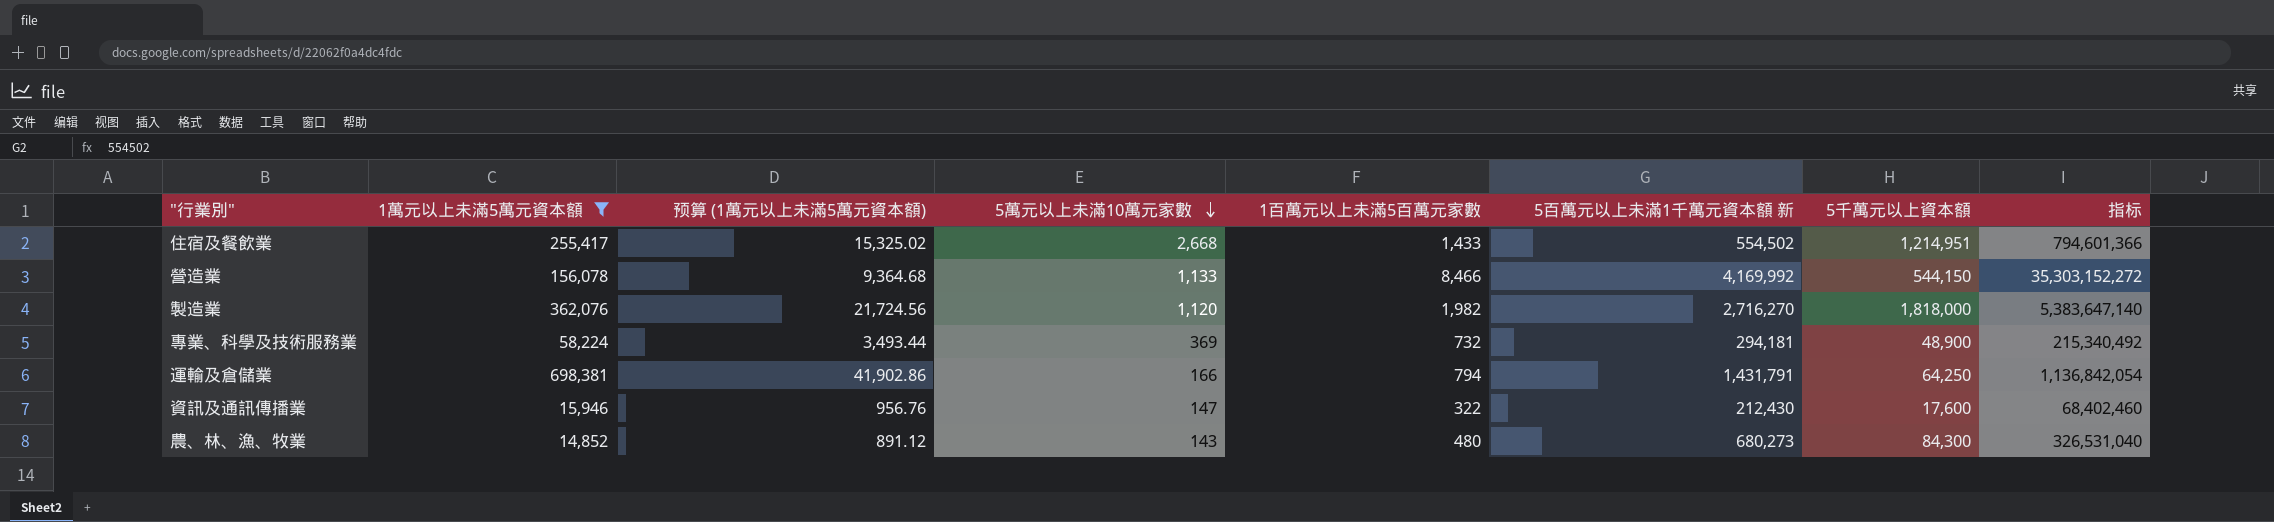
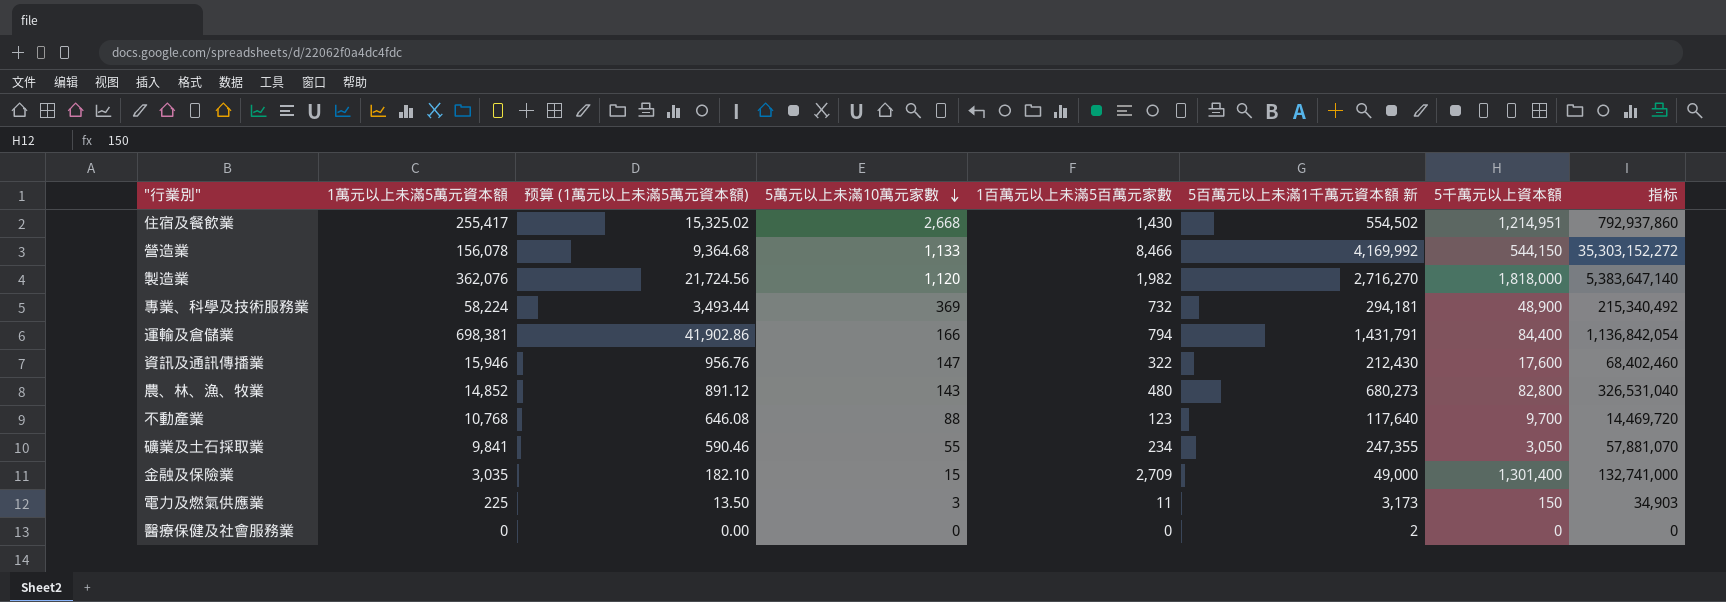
filter: 1萬元以上未滿5萬元資本額 >= 14,852 -> none
住宿及餐飲業 | 1百萬元以上未滿5百萬元家數: 1,433 -> 1,430
住宿及餐飲業 | 指标: 794,601,366 -> 792,937,860
運輸及倉儲業 | 5千萬元以上資本額: 64,250 -> 84,400
農、林、漁、牧業 | 5千萬元以上資本額: 84,300 -> 82,800

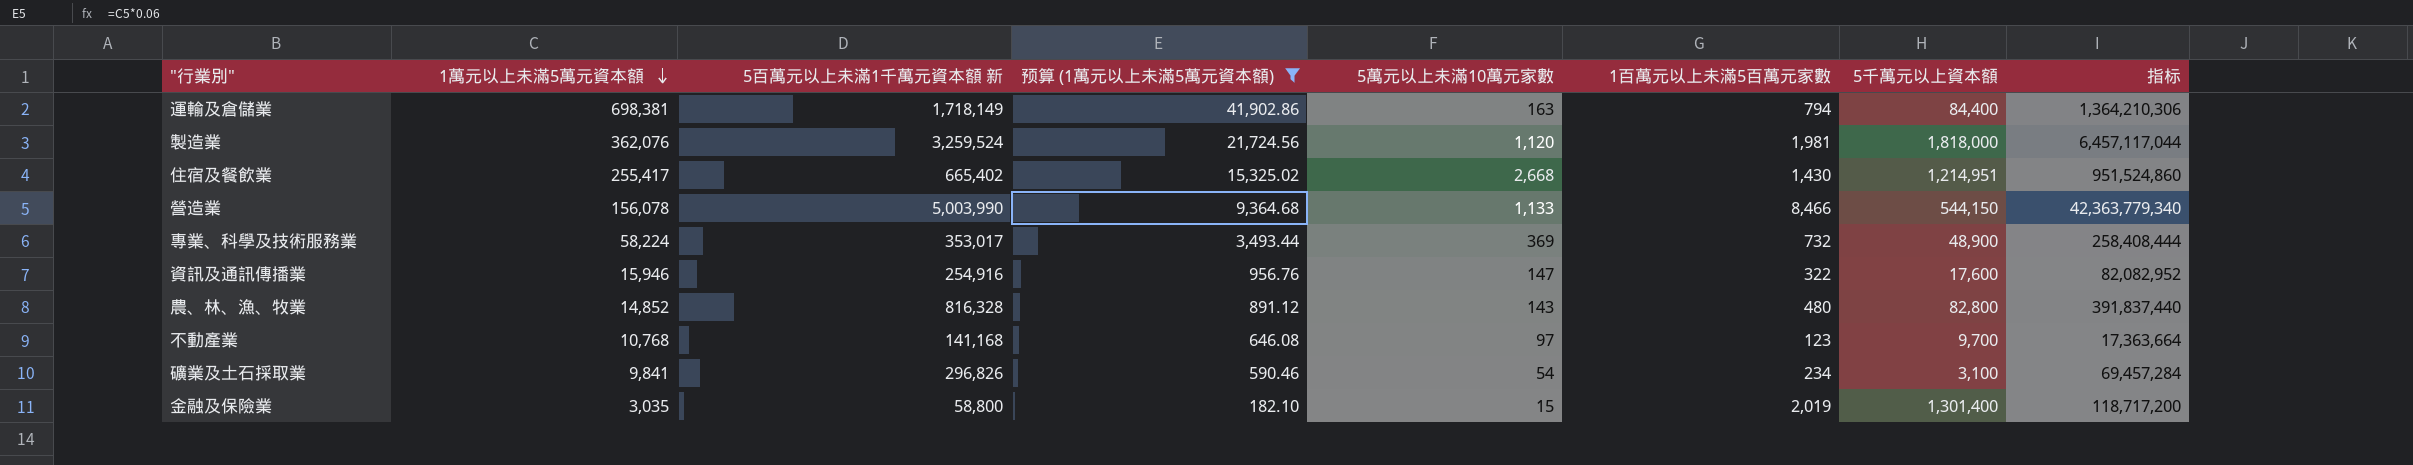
filter: none -> 预算 (1萬元以上未滿5萬元資本額) >= 182.10
row order: 5萬元以上未滿10萬元家數 descending -> 1萬元以上未滿5萬元資本額 descending
column 5百萬元以上未滿1千萬元資本額 新 | position: 6 -> 3
運輸及倉儲業 | 5百萬元以上未滿1千萬元資本額 新: 1,431,791 -> 1,718,149
運輸及倉儲業 | 5萬元以上未滿10萬元家數: 166 -> 163
運輸及倉儲業 | 指标: 1,136,842,054 -> 1,364,210,306
製造業 | 5百萬元以上未滿1千萬元資本額 新: 2,716,270 -> 3,259,524
製造業 | 1百萬元以上未滿5百萬元家數: 1,982 -> 1,981
製造業 | 指标: 5,383,647,140 -> 6,457,117,044
住宿及餐飲業 | 5百萬元以上未滿1千萬元資本額 新: 554,502 -> 665,402
住宿及餐飲業 | 指标: 792,937,860 -> 951,524,860
營造業 | 5百萬元以上未滿1千萬元資本額 新: 4,169,992 -> 5,003,990
營造業 | 指标: 35,303,152,272 -> 42,363,779,340
專業、科學及技術服務業 | 5百萬元以上未滿1千萬元資本額 新: 294,181 -> 353,017
專業、科學及技術服務業 | 指标: 215,340,492 -> 258,408,444
資訊及通訊傳播業 | 5百萬元以上未滿1千萬元資本額 新: 212,430 -> 254,916
資訊及通訊傳播業 | 指标: 68,402,460 -> 82,082,952
農、林、漁、牧業 | 5百萬元以上未滿1千萬元資本額 新: 680,273 -> 816,328
農、林、漁、牧業 | 指标: 326,531,040 -> 391,837,440
不動產業 | 5百萬元以上未滿1千萬元資本額 新: 117,640 -> 141,168
不動產業 | 5萬元以上未滿10萬元家數: 88 -> 97
不動產業 | 指标: 14,469,720 -> 17,363,664
礦業及土石採取業 | 5百萬元以上未滿1千萬元資本額 新: 247,355 -> 296,826
礦業及土石採取業 | 5萬元以上未滿10萬元家數: 55 -> 54
礦業及土石採取業 | 5千萬元以上資本額: 3,050 -> 3,100
礦業及土石採取業 | 指标: 57,881,070 -> 69,457,284
金融及保險業 | 5百萬元以上未滿1千萬元資本額 新: 49,000 -> 58,800
金融及保險業 | 1百萬元以上未滿5百萬元家數: 2,709 -> 2,019
金融及保險業 | 指标: 132,741,000 -> 118,717,200

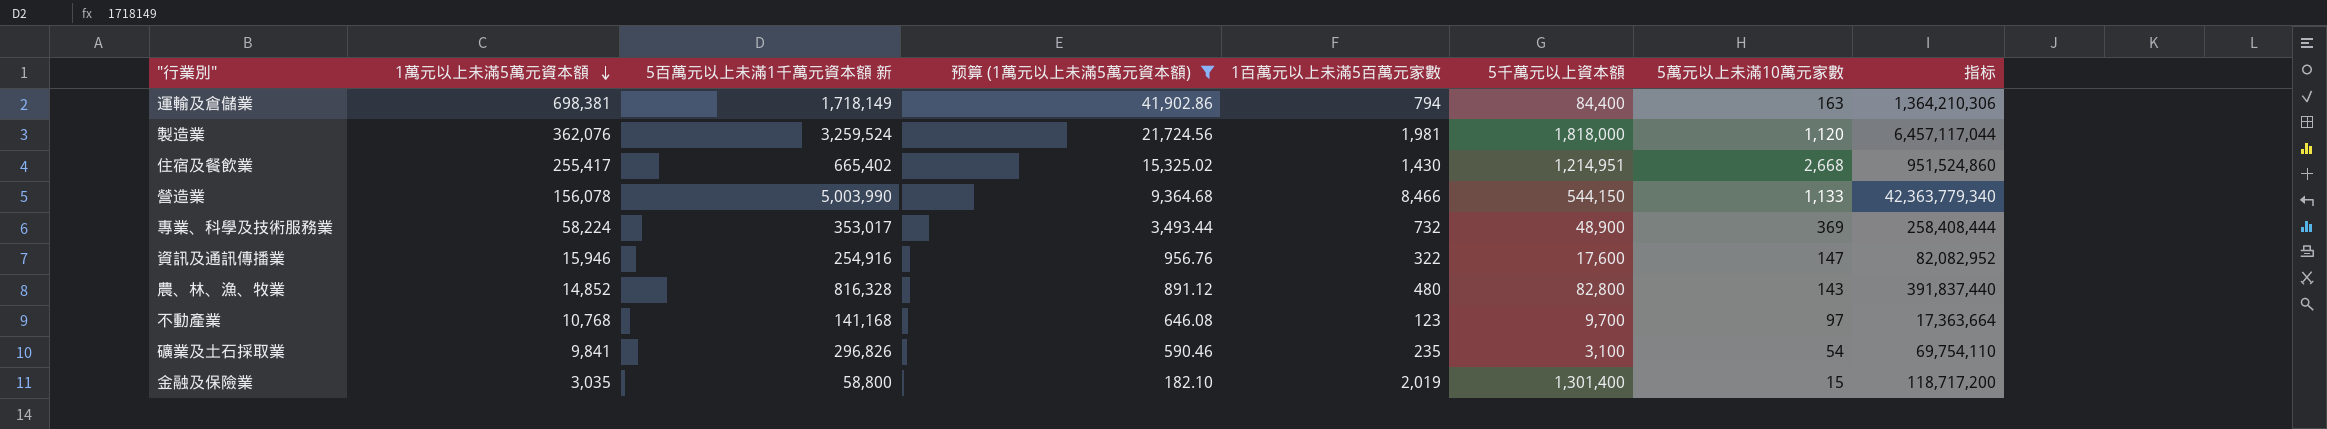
column 5萬元以上未滿10萬元家數 | position: 5 -> 7
礦業及土石採取業 | 1百萬元以上未滿5百萬元家數: 234 -> 235
礦業及土石採取業 | 指标: 69,457,284 -> 69,754,110

